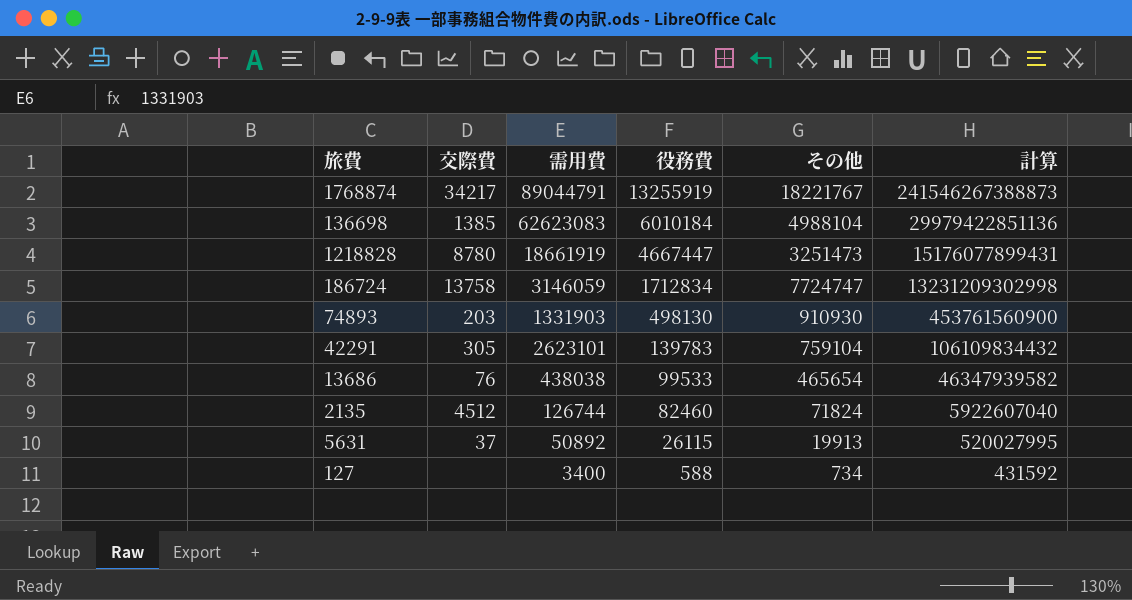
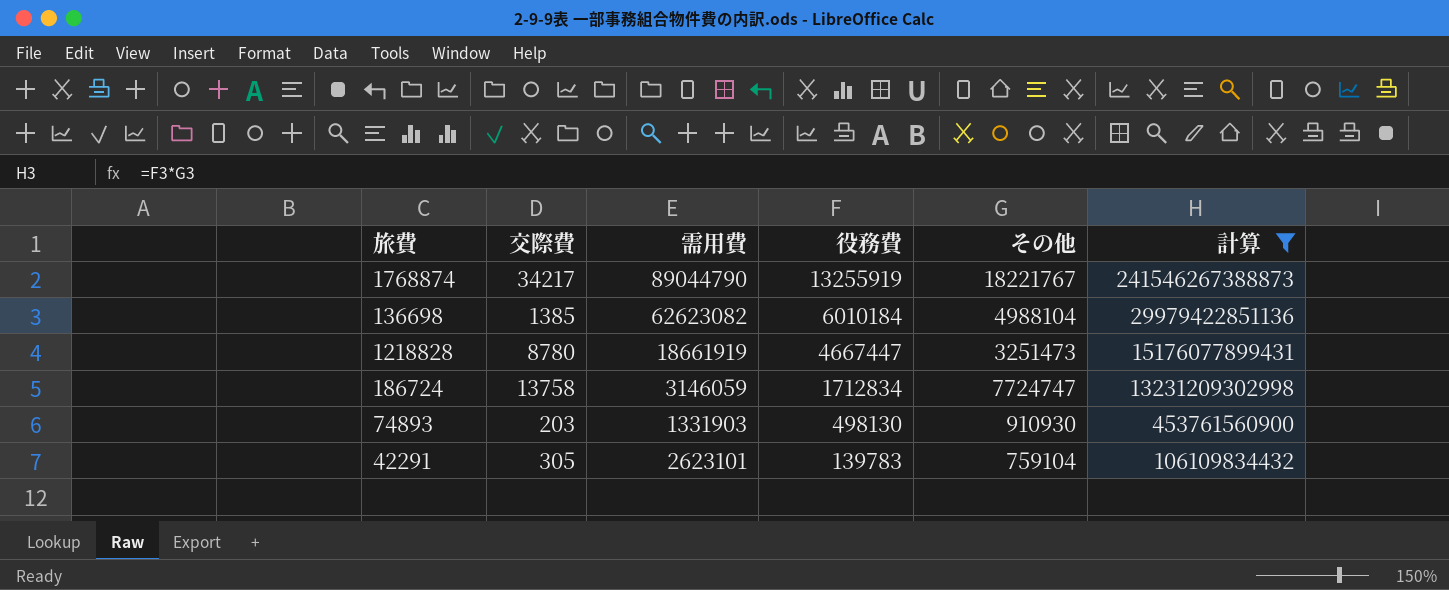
filter: none -> 計算 >= 106109834432
1768874 | 需用費: 89044791 -> 89044790
136698 | 需用費: 62623083 -> 62623082

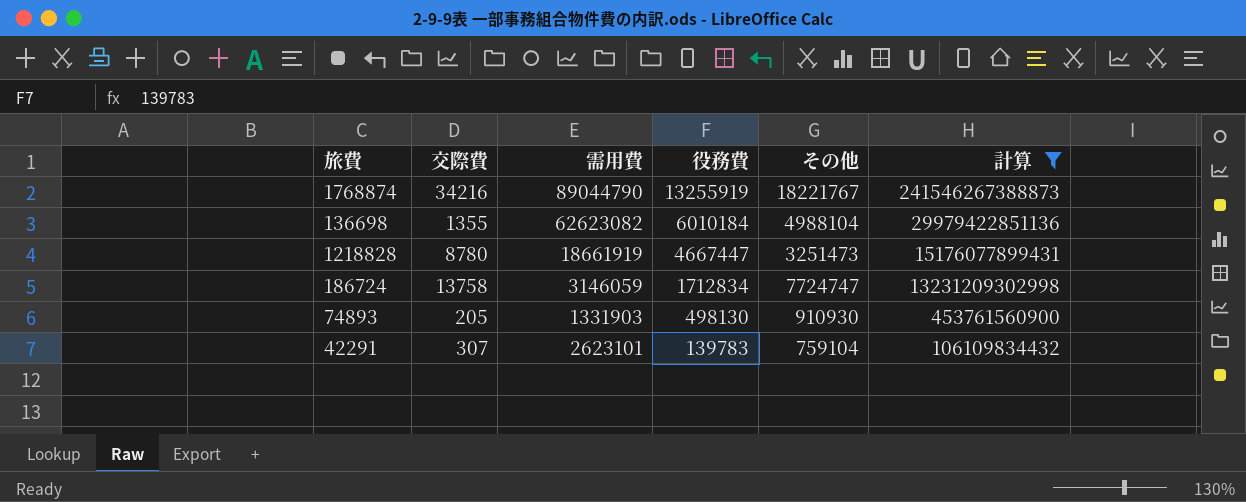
1768874 | 交際費: 34217 -> 34216
136698 | 交際費: 1385 -> 1355
74893 | 交際費: 203 -> 205
42291 | 交際費: 305 -> 307

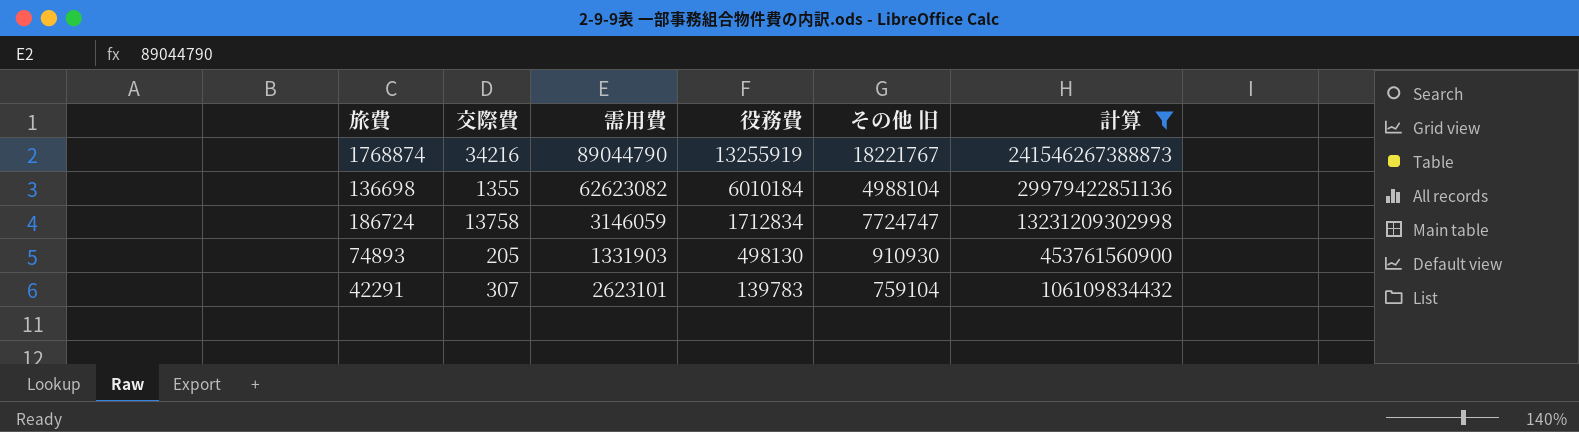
column name: その他 -> その他 旧
row 1218828: 8780 | 18661919 | 4667447 | 3251473 | 15176077899431 -> none

